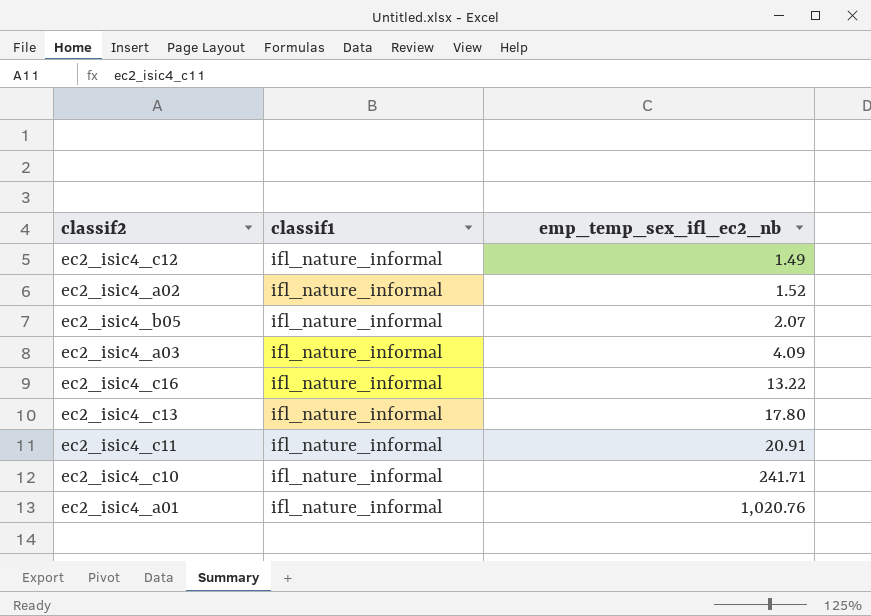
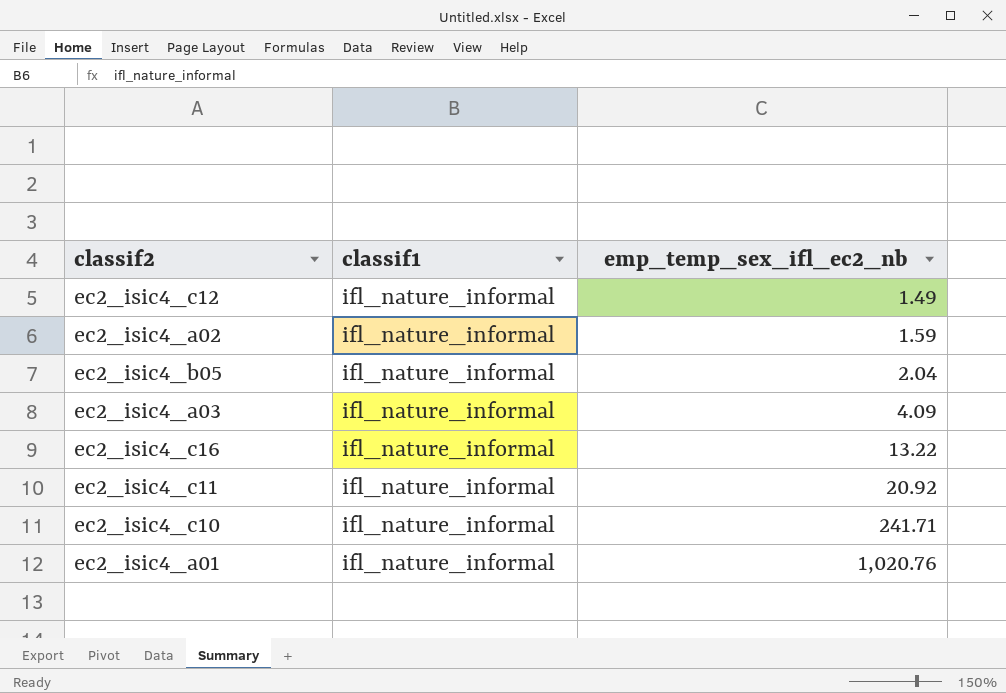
row ec2_isic4_c13: ifl_nature_informal | 17.80 -> none
ec2_isic4_a02 | emp_temp_sex_ifl_ec2_nb: 1.52 -> 1.59
ec2_isic4_b05 | emp_temp_sex_ifl_ec2_nb: 2.07 -> 2.04
ec2_isic4_c11 | emp_temp_sex_ifl_ec2_nb: 20.91 -> 20.92

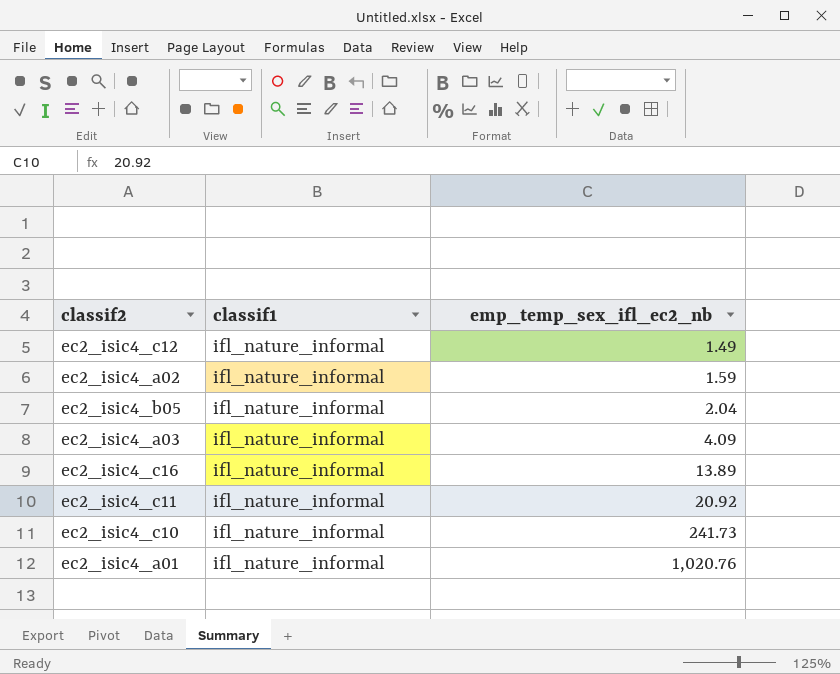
ec2_isic4_c16 | emp_temp_sex_ifl_ec2_nb: 13.22 -> 13.89
ec2_isic4_c10 | emp_temp_sex_ifl_ec2_nb: 241.71 -> 241.73

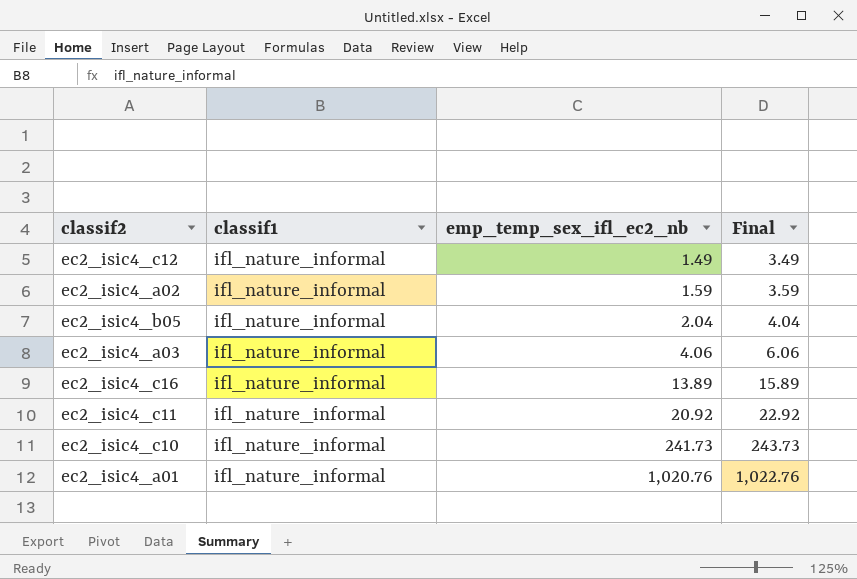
column Final | formula: none -> [emp_temp_sex_ifl_ec2_nb] + 2
ec2_isic4_a03 | emp_temp_sex_ifl_ec2_nb: 4.09 -> 4.06

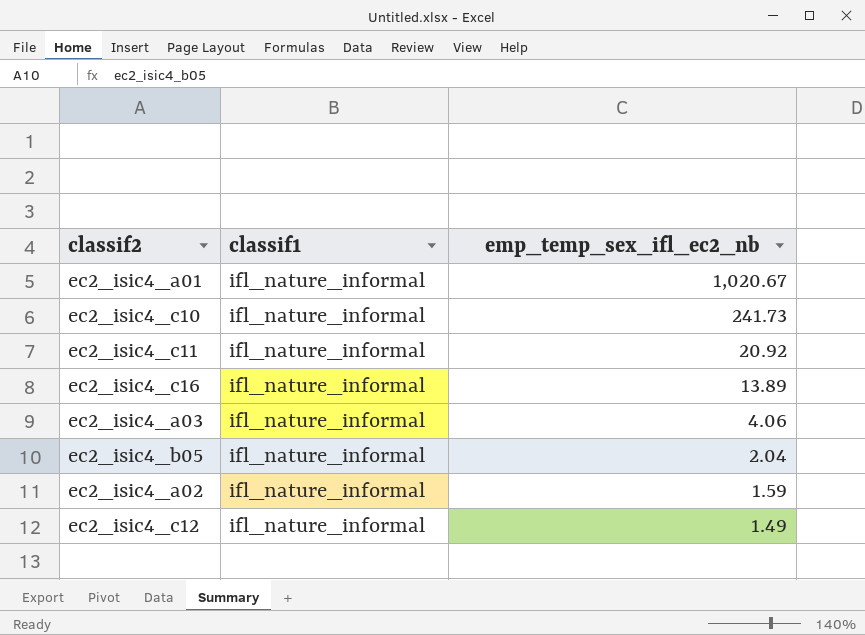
row order: emp_temp_sex_ifl_ec2_nb ascending -> emp_temp_sex_ifl_ec2_nb descending
column Final | formula: [emp_temp_sex_ifl_ec2_nb] + 2 -> none
ec2_isic4_a01 | emp_temp_sex_ifl_ec2_nb: 1,020.76 -> 1,020.67

